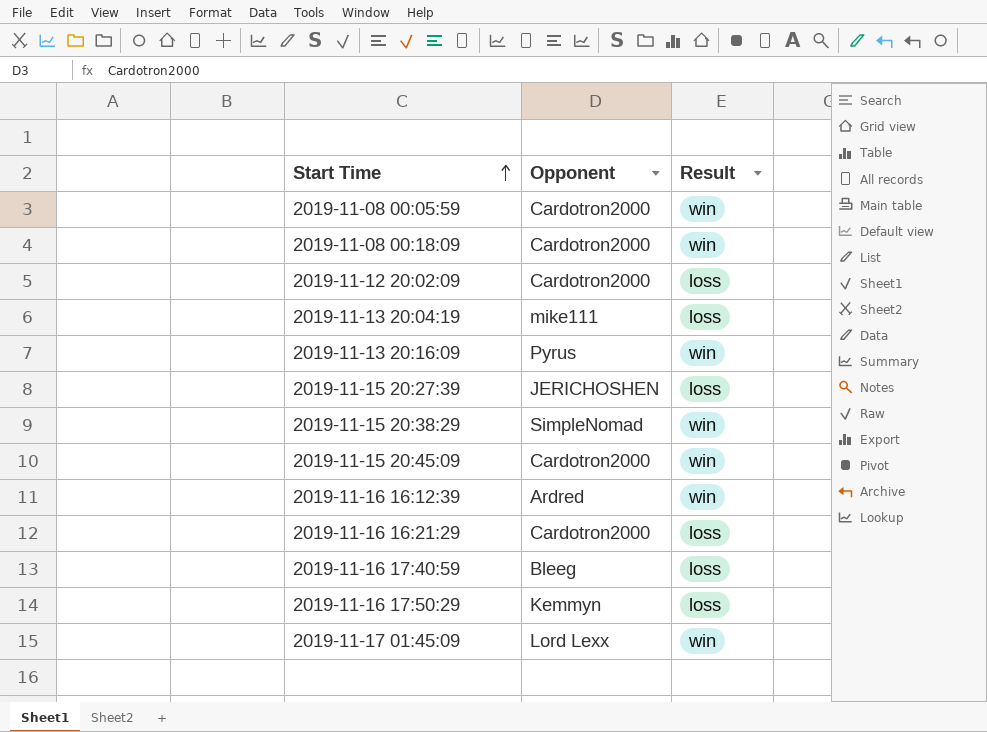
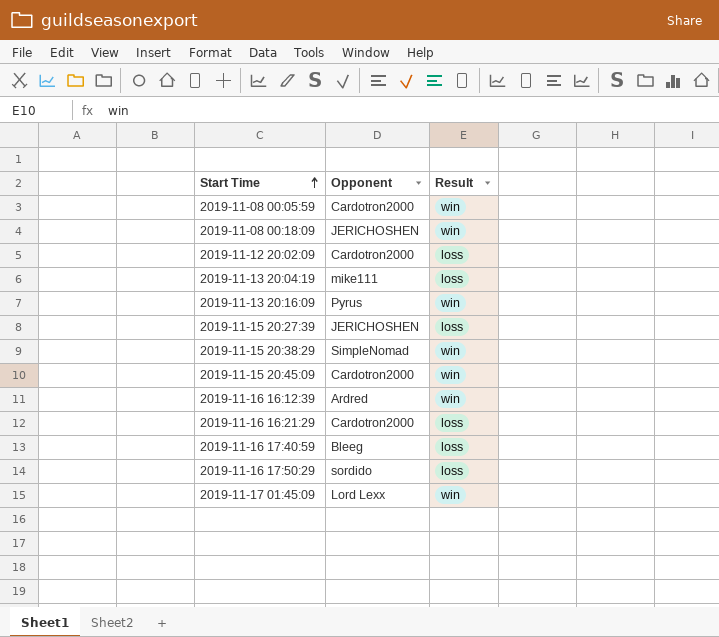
2019-11-08 00:18:09 | Opponent: Cardotron2000 -> JERICHOSHEN
2019-11-16 17:50:29 | Opponent: Kemmyn -> sordido

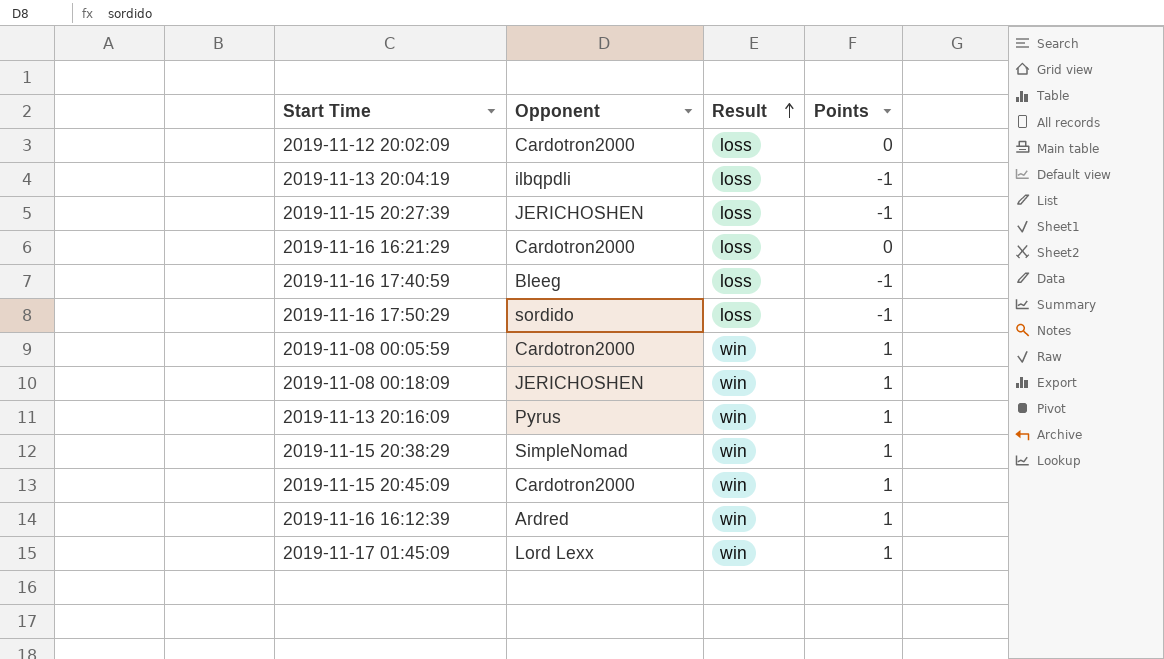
row order: Start Time ascending -> Result ascending
column Points | position: none -> 4
2019-11-13 20:04:19 | Opponent: mike111 -> ilbqpdli

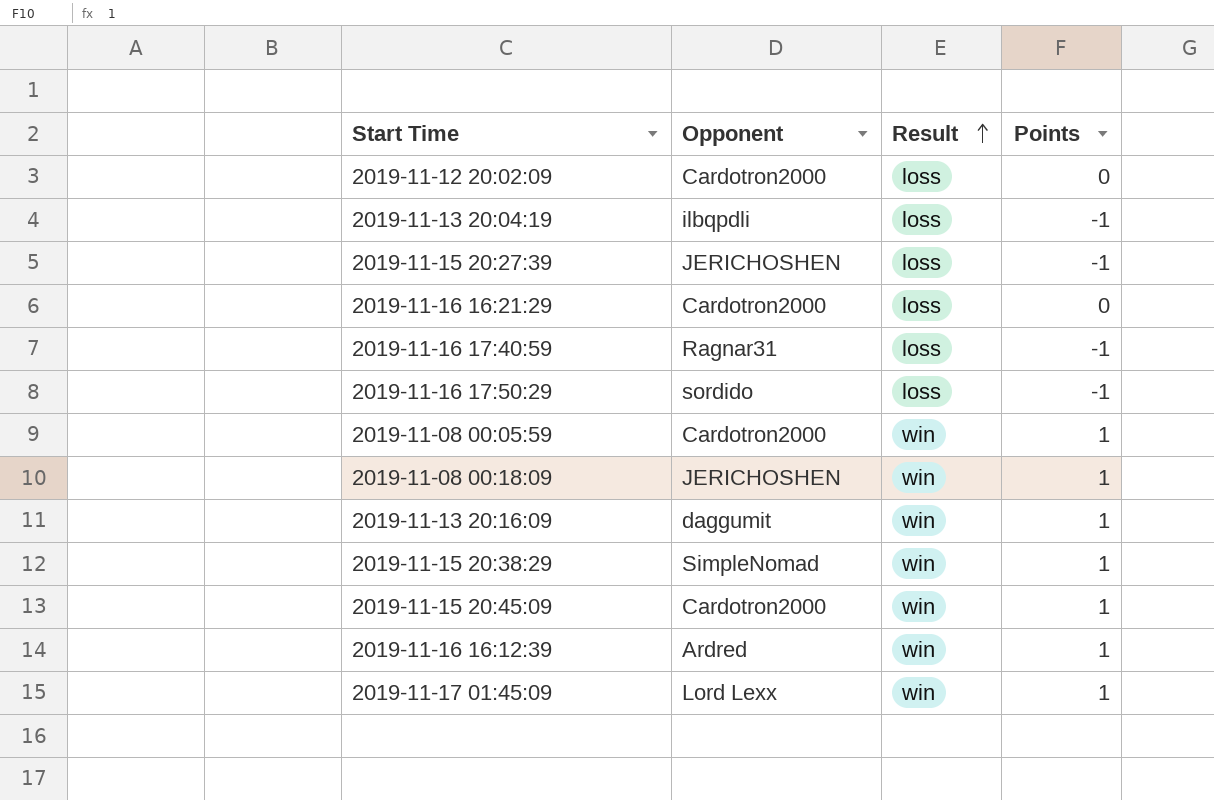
2019-11-16 17:40:59 | Opponent: Bleeg -> Ragnar31
2019-11-13 20:16:09 | Opponent: Pyrus -> daggumit

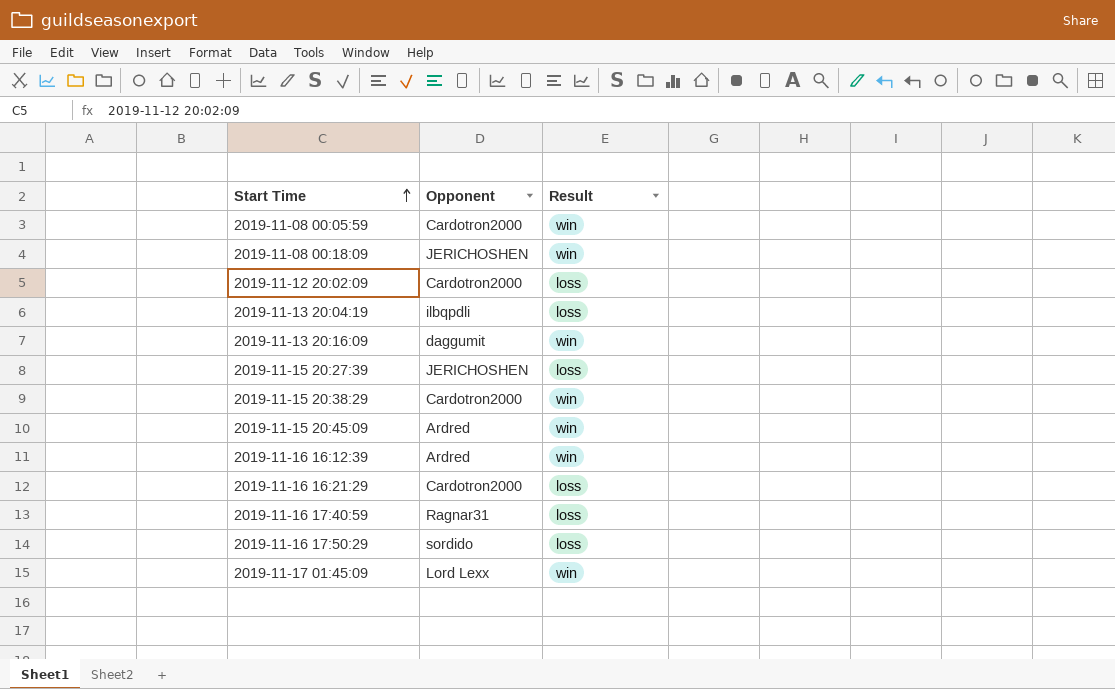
row order: Result ascending -> Start Time ascending
column Points | position: 4 -> none
2019-11-15 20:38:29 | Opponent: SimpleNomad -> Cardotron2000
2019-11-15 20:45:09 | Opponent: Cardotron2000 -> Ardred

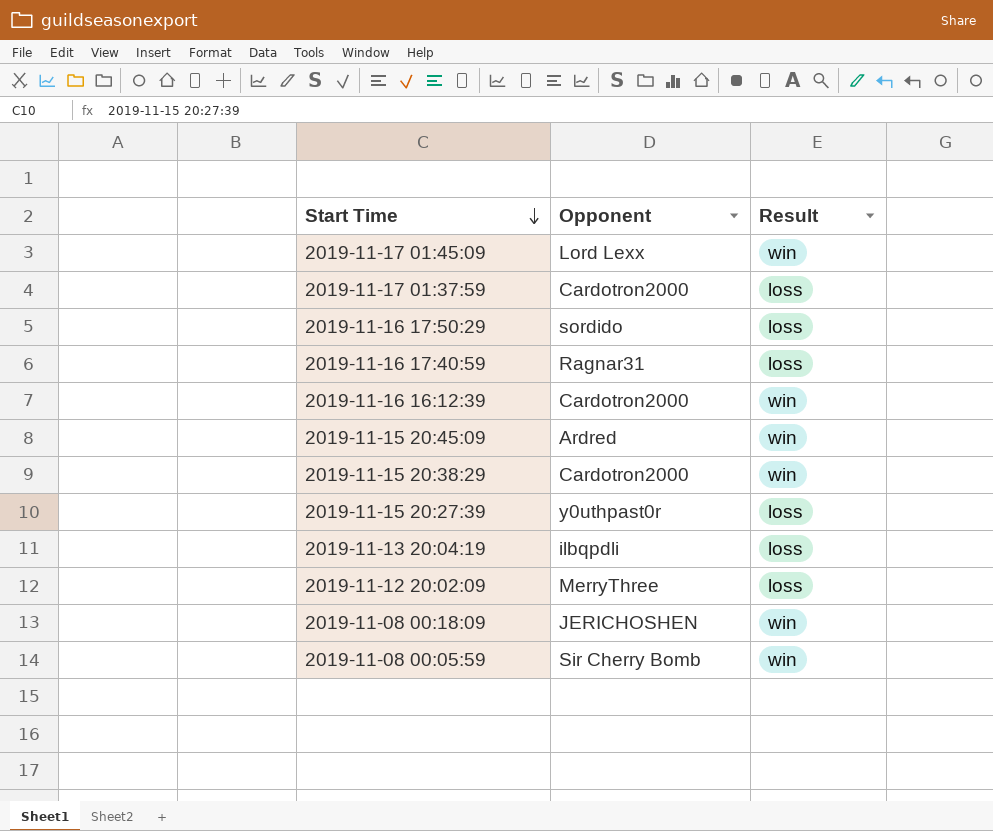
row order: Start Time ascending -> Start Time descending
row 2019-11-13 20:16:09: daggumit | win -> none
row 2019-11-16 16:21:29: Cardotron2000 | loss -> none
row 2019-11-17 01:37:59: none -> Cardotron2000 | loss
2019-11-16 16:12:39 | Opponent: Ardred -> Cardotron2000
2019-11-15 20:27:39 | Opponent: JERICHOSHEN -> y0uthpast0r
2019-11-12 20:02:09 | Opponent: Cardotron2000 -> MerryThree
2019-11-08 00:05:59 | Opponent: Cardotron2000 -> Sir Cherry Bomb

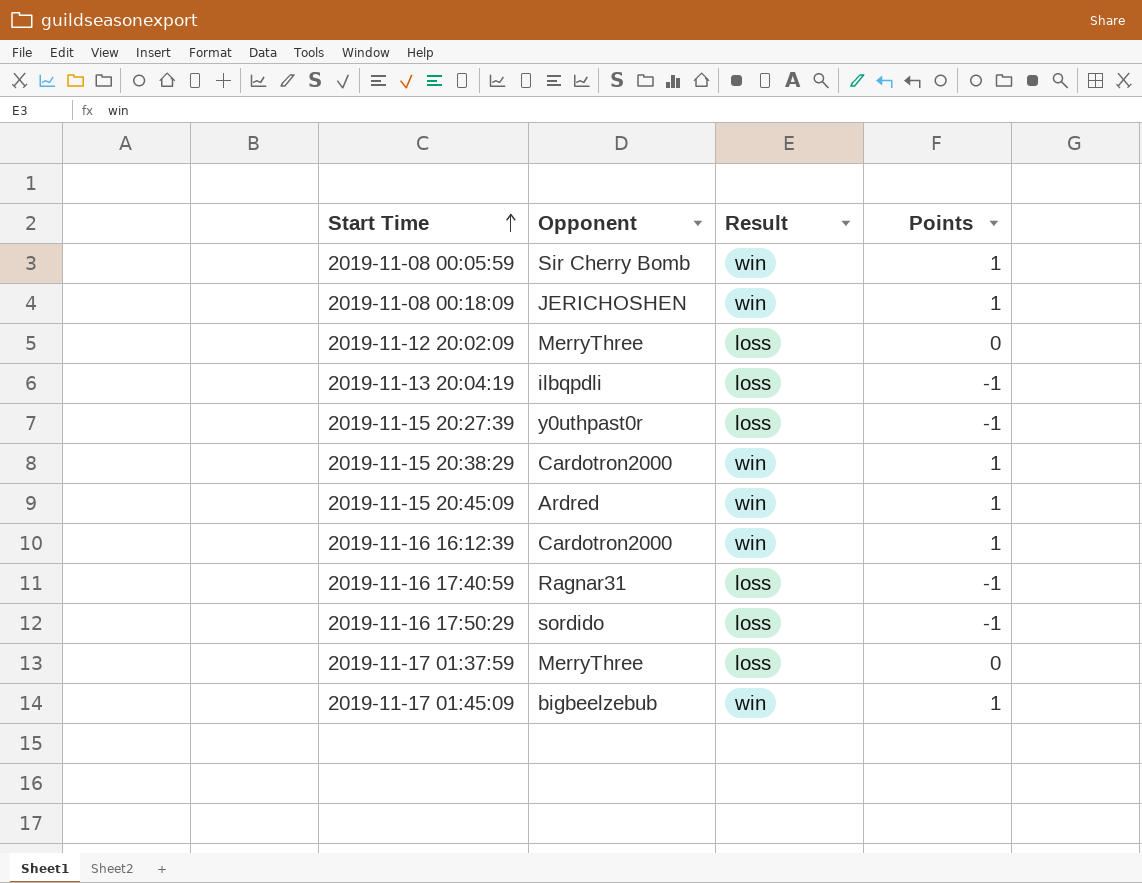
row order: Start Time descending -> Start Time ascending
column Points | position: none -> 4
2019-11-17 01:37:59 | Opponent: Cardotron2000 -> MerryThree
2019-11-17 01:45:09 | Opponent: Lord Lexx -> bigbeelzebub

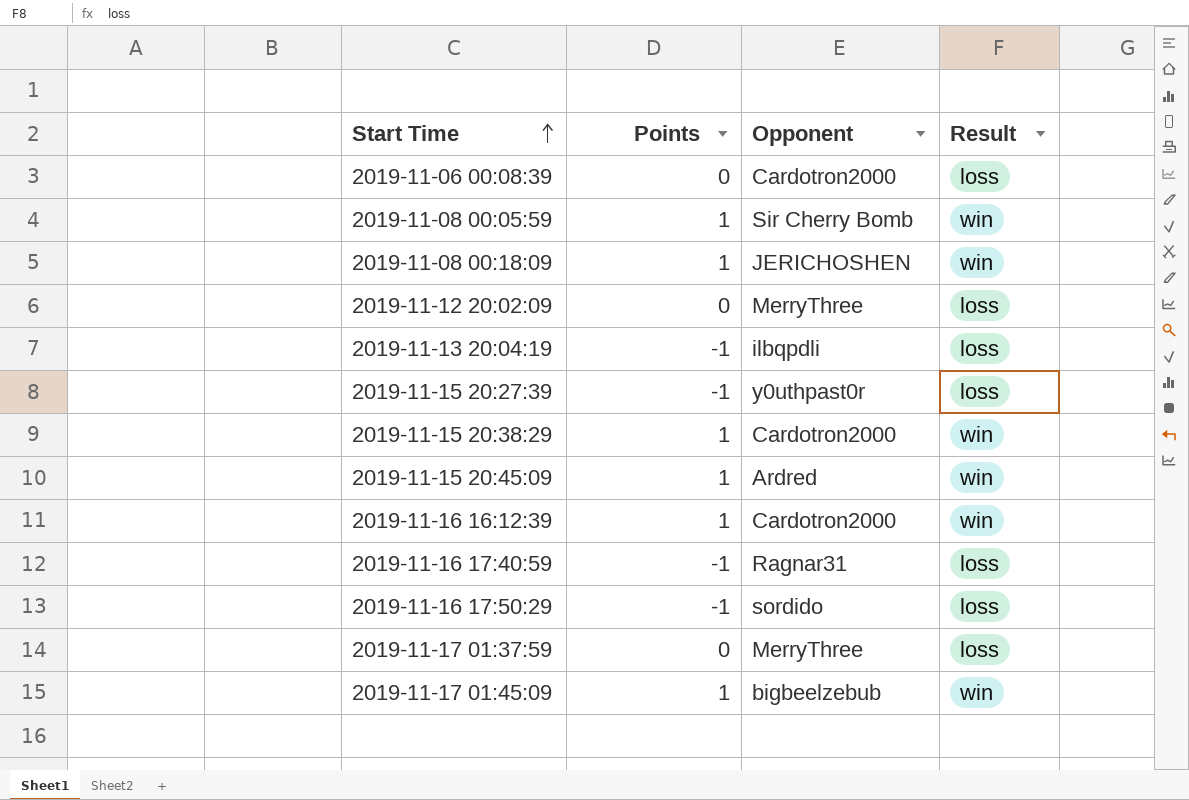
column Points | position: 4 -> 2
row 2019-11-06 00:08:39: none -> 0 | Cardotron2000 | loss

